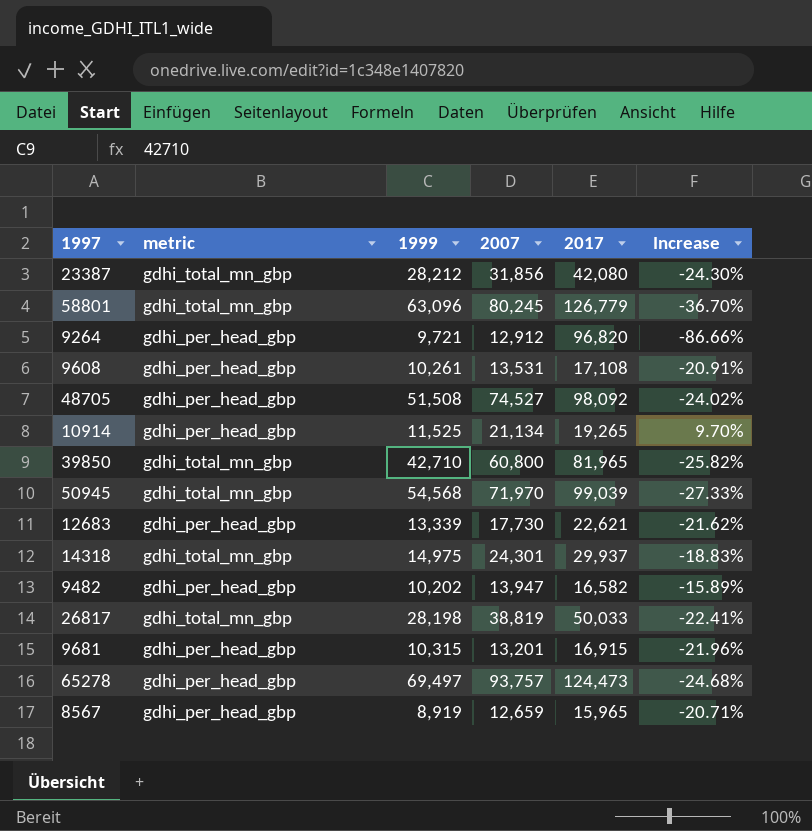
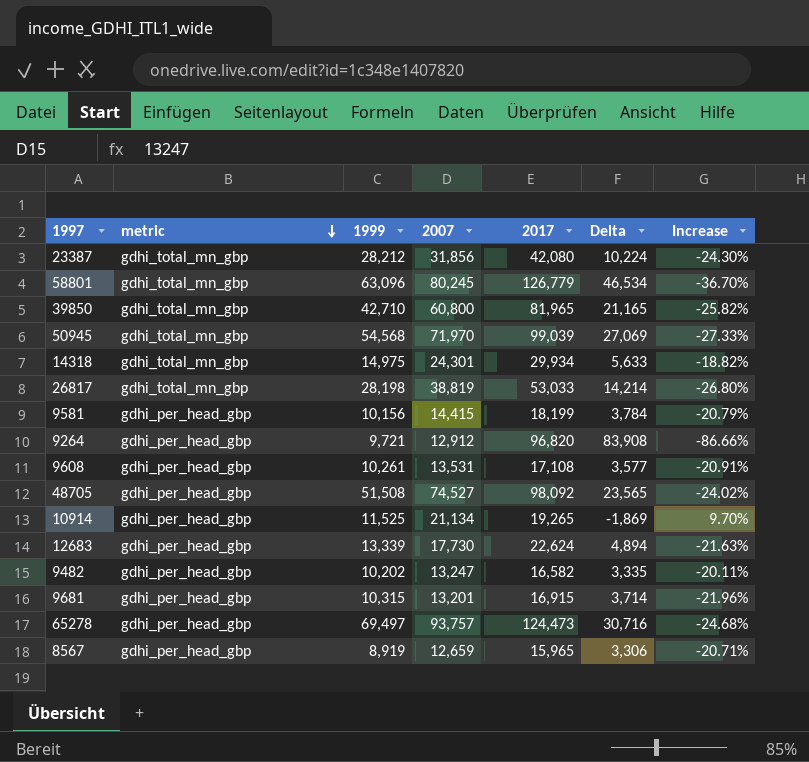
row order: none -> metric descending
column Delta | formula: none -> [2017] - [2007]
14318 | 2017: 29,937 -> 29,934
14318 | Increase: -18.83% -> -18.82%
26817 | 2017: 50,033 -> 53,033
26817 | Increase: -22.41% -> -26.80%
row 9581: none -> gdhi_per_head_gbp | 10,156 | 14,415 | 18,199 | 3,784 | -20.79%
12683 | 2017: 22,621 -> 22,624
12683 | Increase: -21.62% -> -21.63%
9482 | 2007: 13,947 -> 13,247
9482 | Increase: -15.89% -> -20.11%

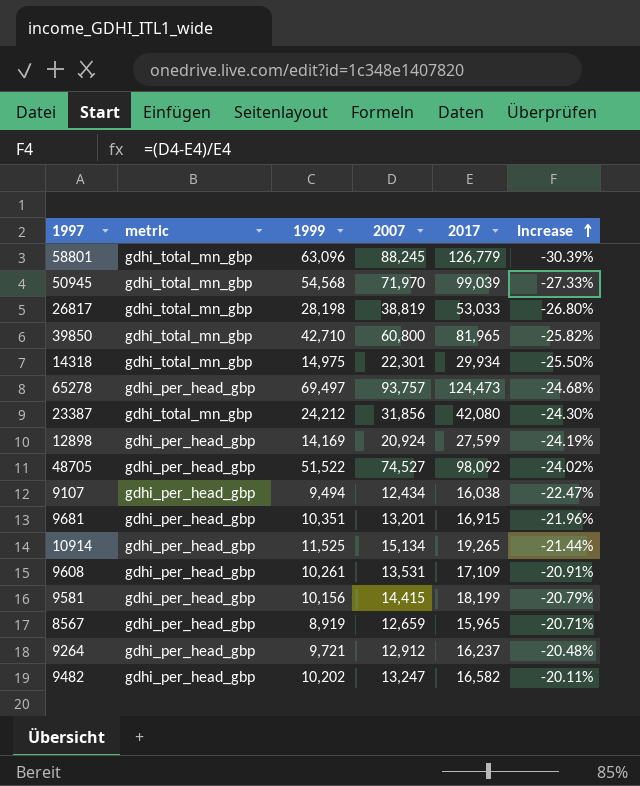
row order: metric descending -> Increase ascending
column Delta | formula: [2017] - [2007] -> none
row 12683: gdhi_per_head_gbp | 13,339 | 17,730 | 22,624 | 4,894 | -21.63% -> none
58801 | 2007: 80,245 -> 88,245
58801 | Increase: -36.70% -> -30.39%
14318 | 2007: 24,301 -> 22,301
14318 | Increase: -18.82% -> -25.50%
23387 | 1999: 28,212 -> 24,212
row 12898: none -> gdhi_per_head_gbp | 14,169 | 20,924 | 27,599 | -24.19%
48705 | 1999: 51,508 -> 51,522
row 9107: none -> gdhi_per_head_gbp | 9,494 | 12,434 | 16,038 | -22.47%
9681 | 1999: 10,315 -> 10,351
10914 | 2007: 21,134 -> 15,134
10914 | Increase: 9.70% -> -21.44%
9608 | 2017: 17,108 -> 17,109
9264 | 2017: 96,820 -> 16,237
9264 | Increase: -86.66% -> -20.48%

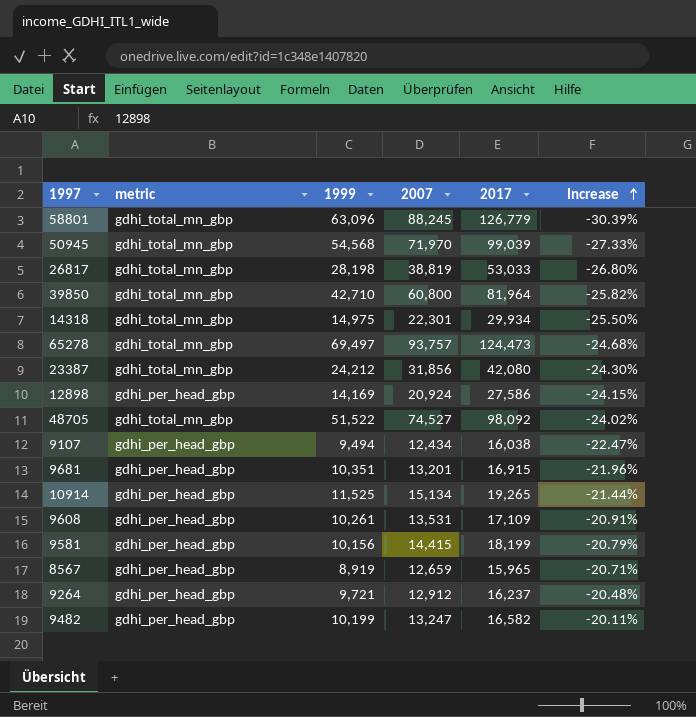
39850 | 2017: 81,965 -> 81,964
65278 | metric: gdhi_per_head_gbp -> gdhi_total_mn_gbp
12898 | 2017: 27,599 -> 27,586
12898 | Increase: -24.19% -> -24.15%
48705 | metric: gdhi_per_head_gbp -> gdhi_total_mn_gbp
9482 | 1999: 10,202 -> 10,199

